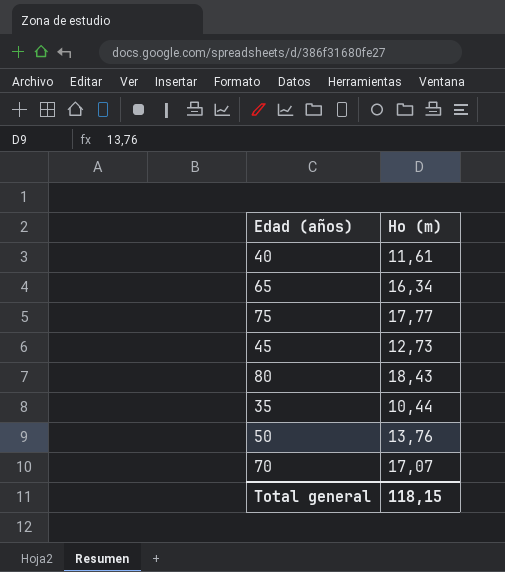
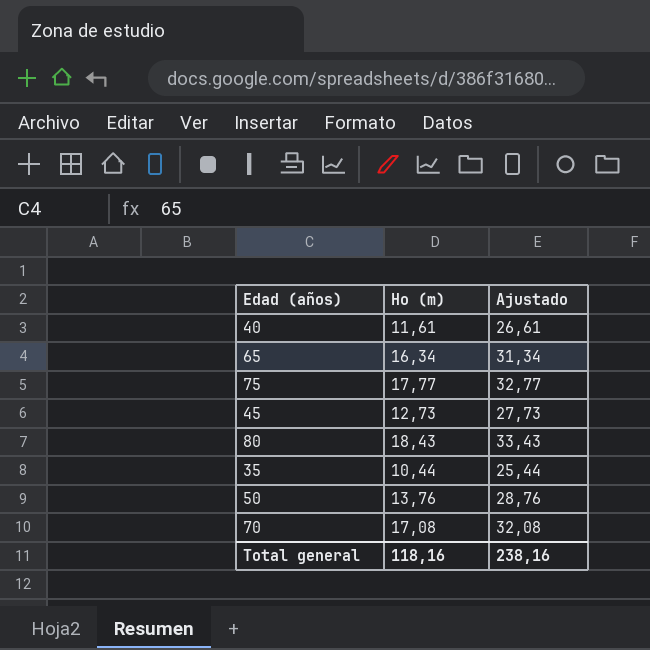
column Ajustado | formula: none -> [Ho (m)] + 15
70 | Ho (m): 17,07 -> 17,08
Total general | Ho (m): 118,15 -> 118,16

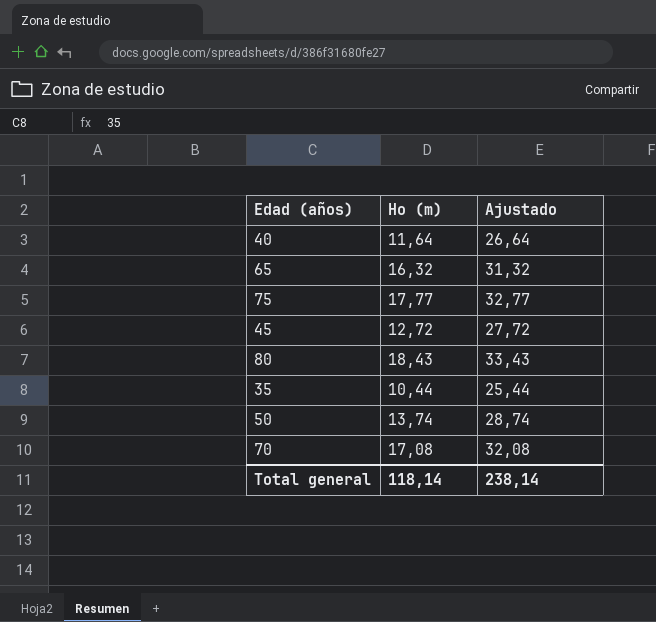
40 | Ho (m): 11,61 -> 11,64
40 | Ajustado: 26,61 -> 26,64
65 | Ho (m): 16,34 -> 16,32
65 | Ajustado: 31,34 -> 31,32
45 | Ho (m): 12,73 -> 12,72
45 | Ajustado: 27,73 -> 27,72
50 | Ho (m): 13,76 -> 13,74
50 | Ajustado: 28,76 -> 28,74
Total general | Ho (m): 118,16 -> 118,14
Total general | Ajustado: 238,16 -> 238,14

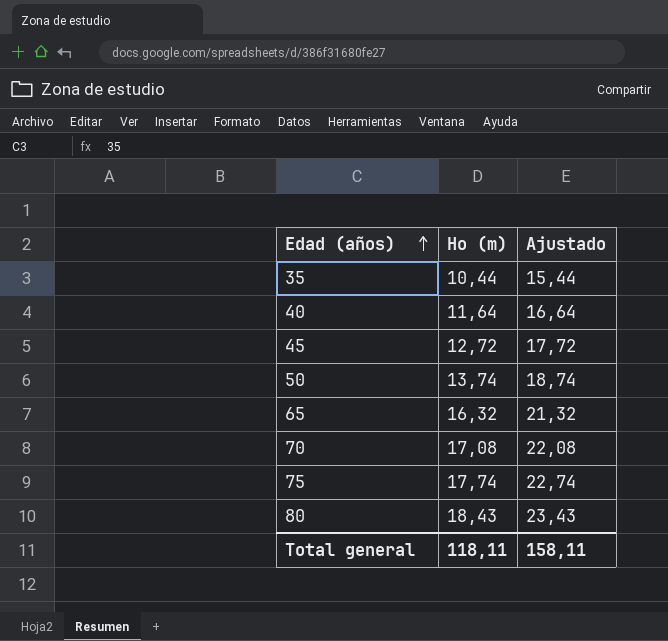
row order: none -> Edad (años) ascending
column Ajustado | formula: [Ho (m)] + 15 -> [Ho (m)] + 5
75 | Ho (m): 17,77 -> 17,74
Total general | Ho (m): 118,14 -> 118,11
Total general | Ajustado: 238,14 -> 158,11

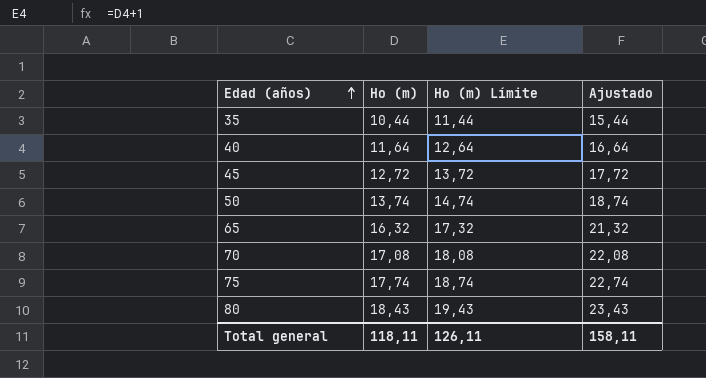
column Ho (m) Límite | formula: none -> [Ho (m)] + 1

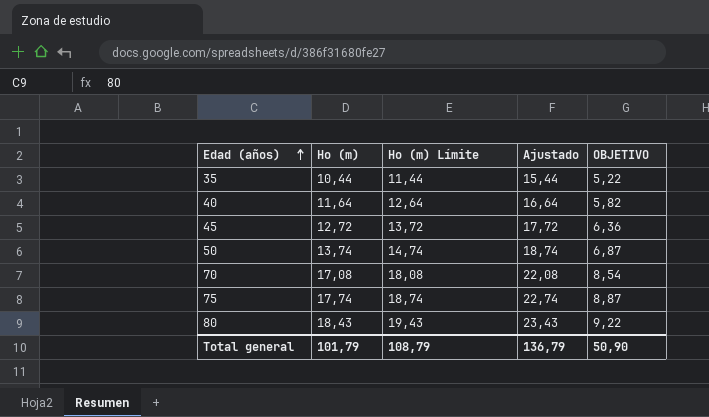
column OBJETIVO | formula: none -> [Ho (m)] * 0,5
row 65: 16,32 | 17,32 | 21,32 -> none
Total general | Ho (m): 118,11 -> 101,79
Total general | Ho (m) Límite: 126,11 -> 108,79
Total general | Ajustado: 158,11 -> 136,79

